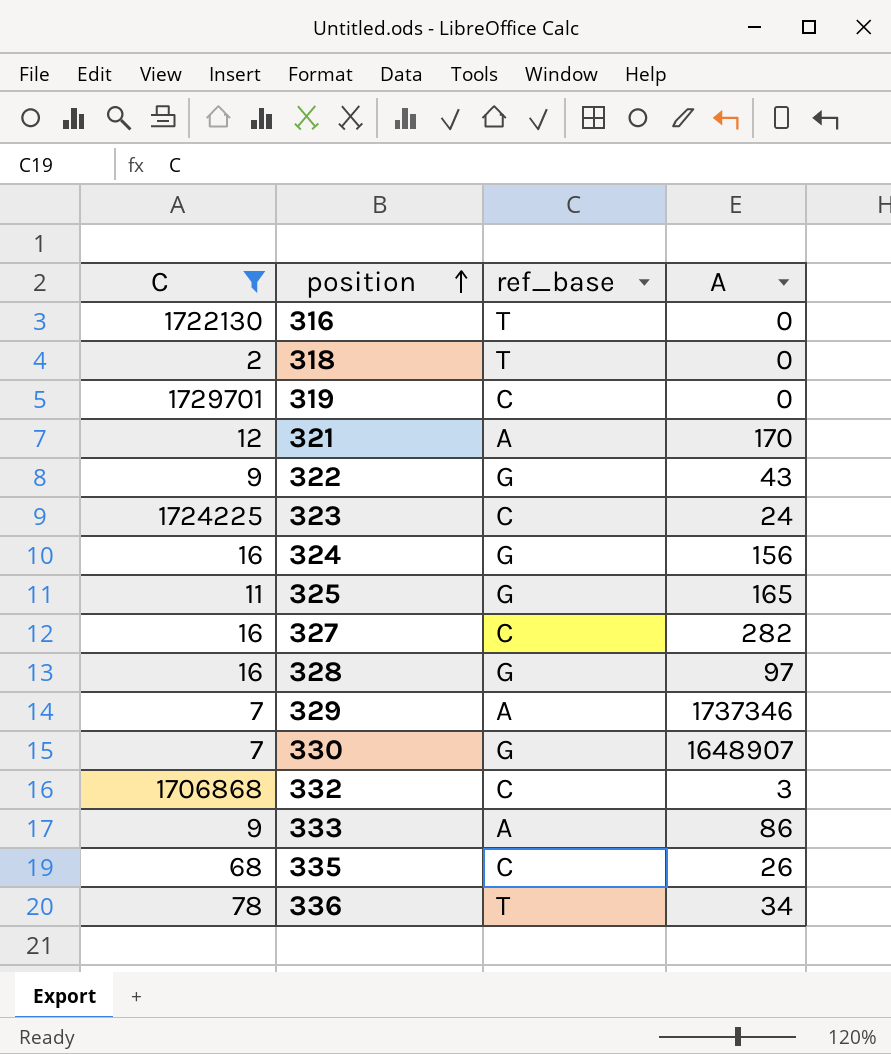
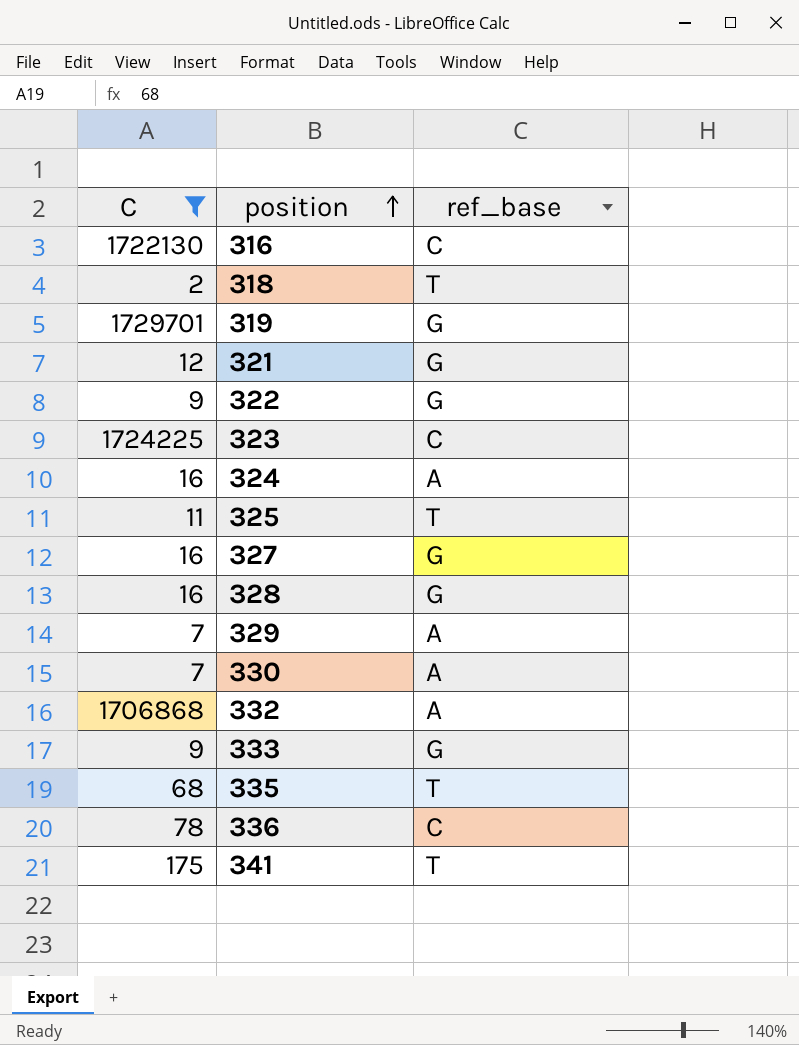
column A | position: 4 -> none
316 | ref_base: T -> C
319 | ref_base: C -> G
321 | ref_base: A -> G
324 | ref_base: G -> A
325 | ref_base: G -> T
327 | ref_base: C -> G
330 | ref_base: G -> A
332 | ref_base: C -> A
333 | ref_base: A -> G
335 | ref_base: C -> T
336 | ref_base: T -> C
row 341: none -> 175 | T

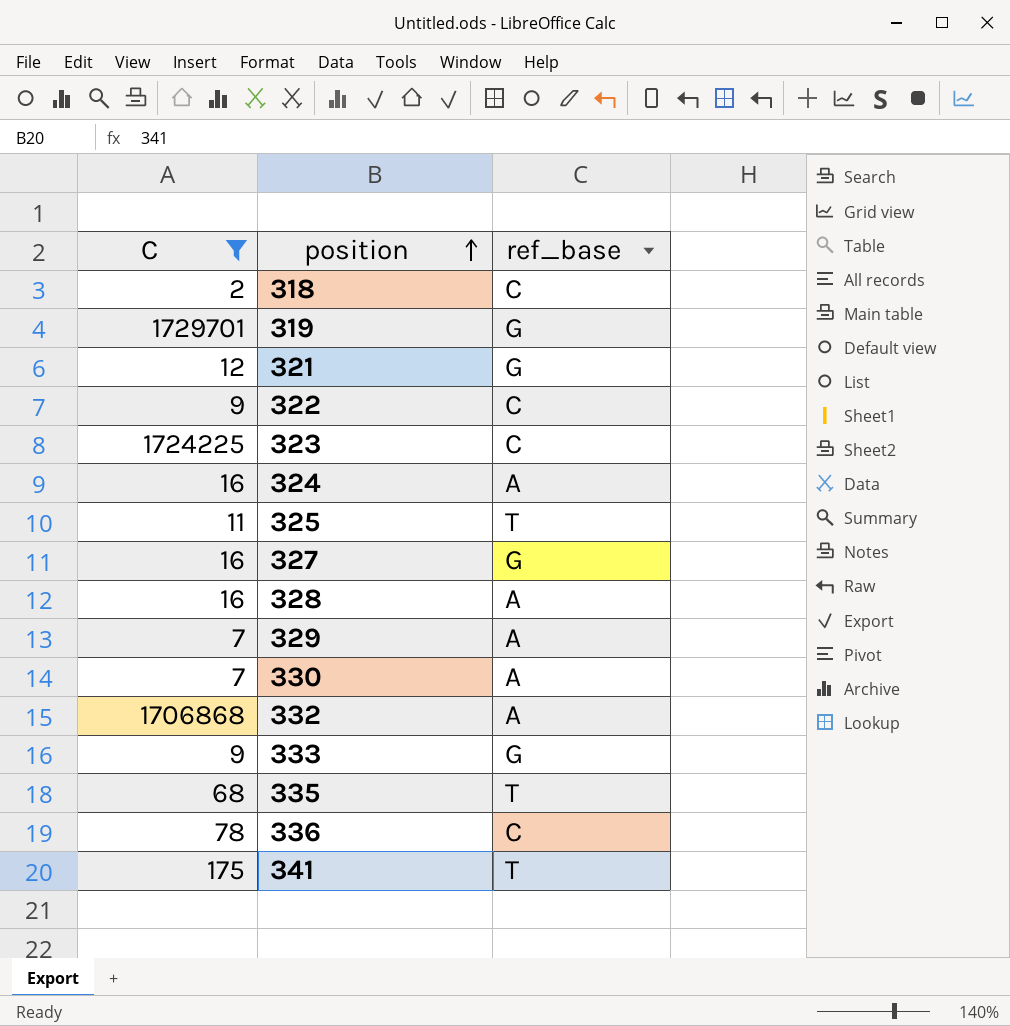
row 316: 1722130 | C -> none
318 | ref_base: T -> C
322 | ref_base: G -> C
328 | ref_base: G -> A

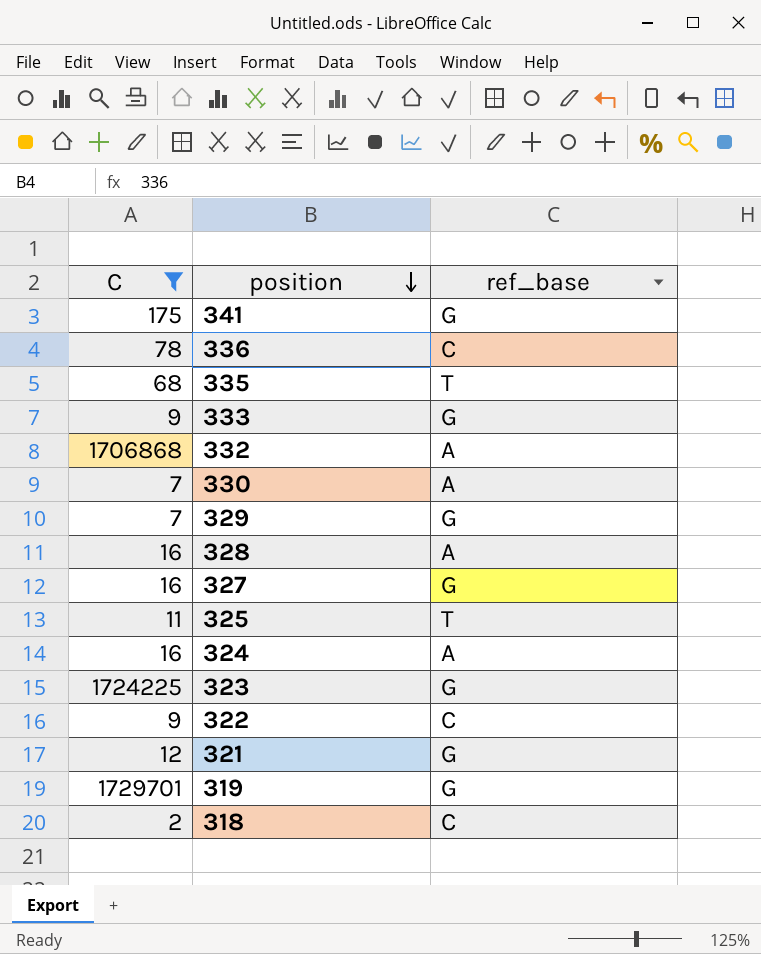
row order: position ascending -> position descending
341 | ref_base: T -> G
329 | ref_base: A -> G
323 | ref_base: C -> G

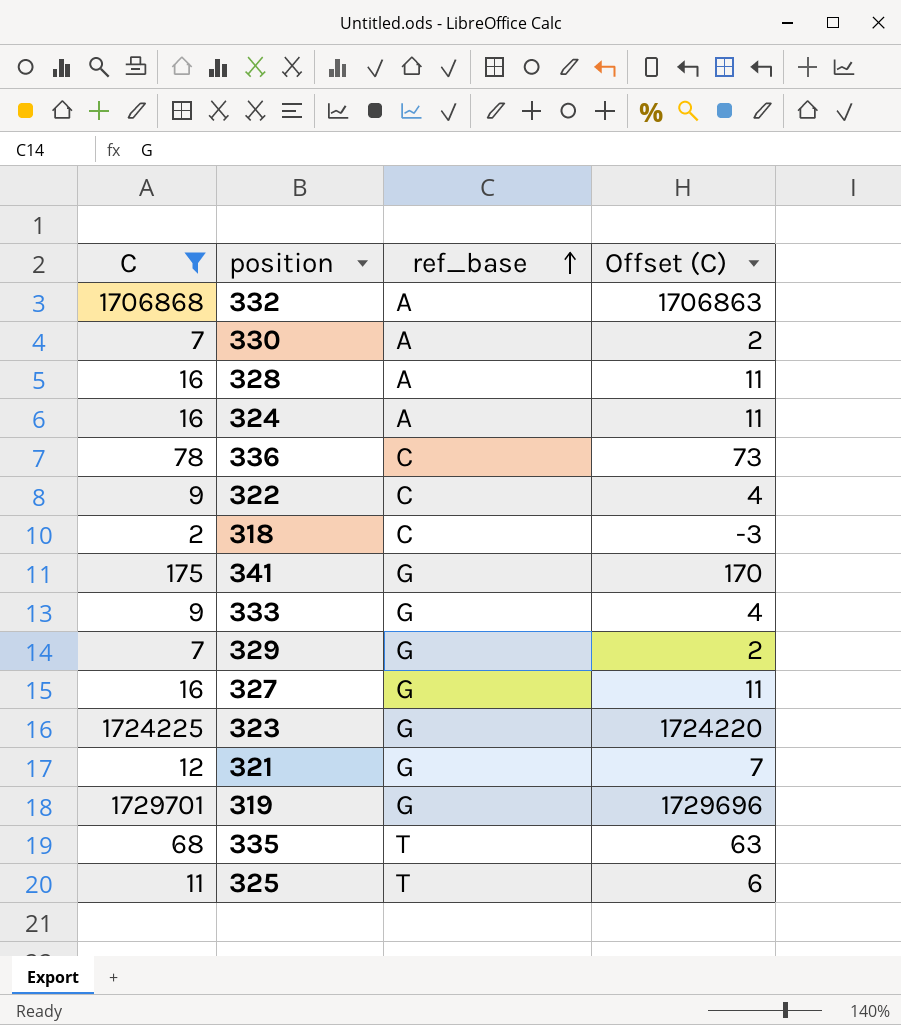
row order: position descending -> ref_base ascending
column Offset (C) | formula: none -> [C] - 5

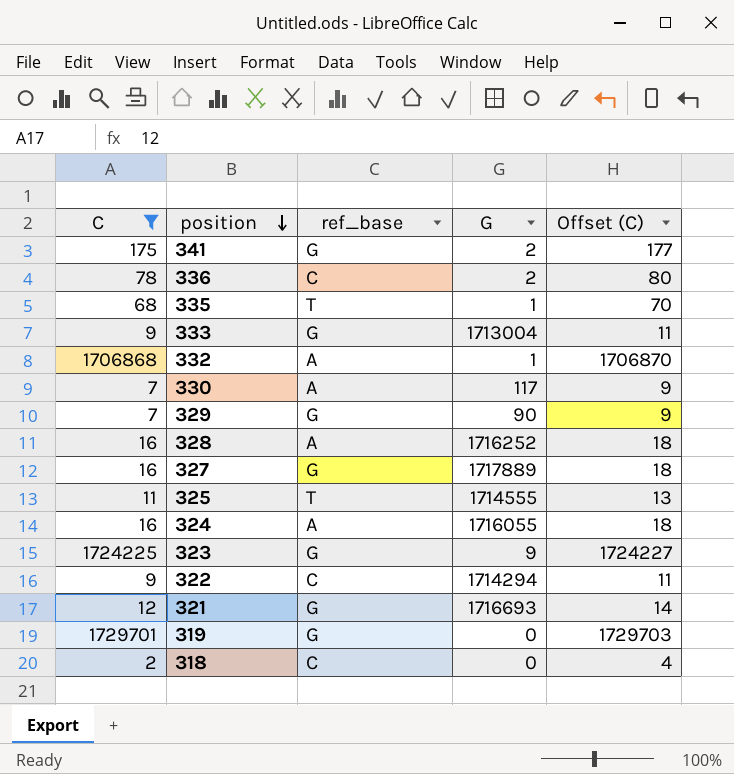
row order: ref_base ascending -> position descending
column G | position: none -> 4
column Offset (C) | formula: [C] - 5 -> [C] + 2

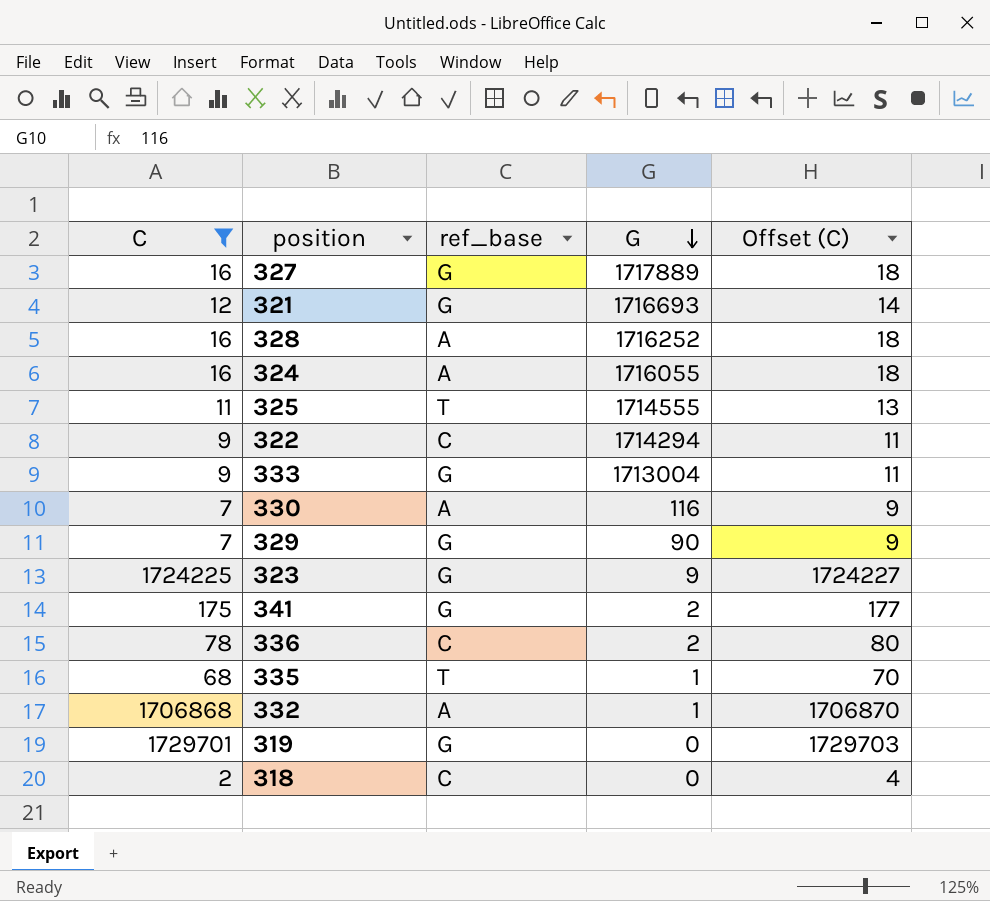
row order: position descending -> G descending
330 | G: 117 -> 116

